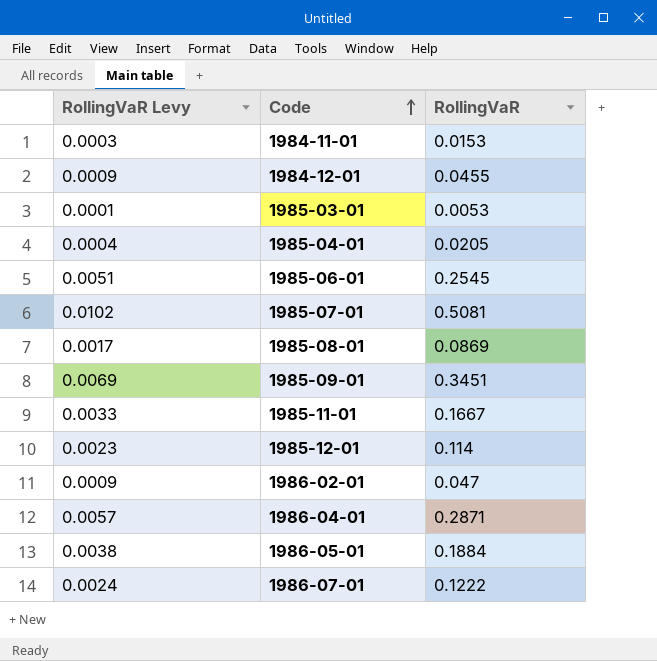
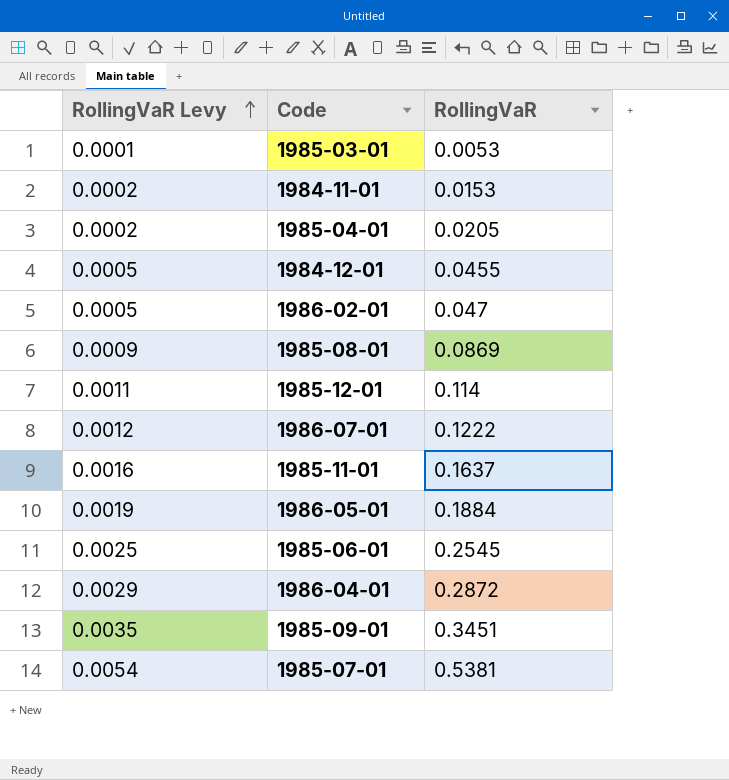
row order: Code ascending -> RollingVaR Levy ascending
column RollingVaR Levy | formula: [RollingVaR] * 0.02 -> [RollingVaR] * 0.01
1985-11-01 | RollingVaR: 0.1667 -> 0.1637
1986-04-01 | RollingVaR: 0.2871 -> 0.2872
1985-07-01 | RollingVaR: 0.5081 -> 0.5381

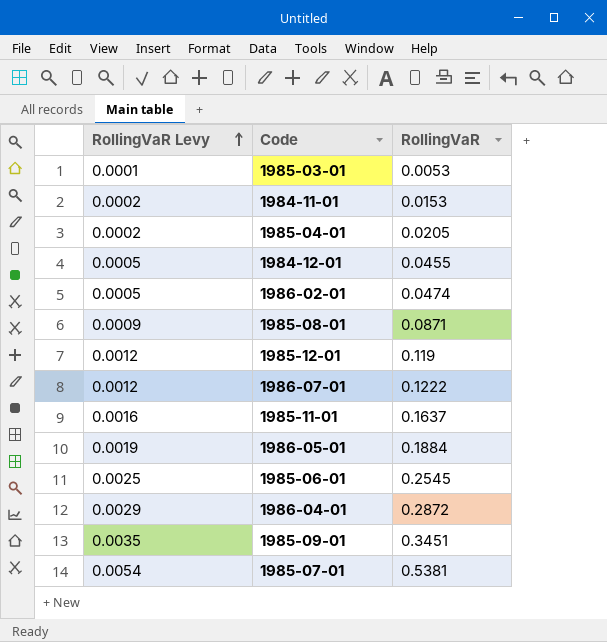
1986-02-01 | RollingVaR: 0.047 -> 0.0474
1985-08-01 | RollingVaR: 0.0869 -> 0.0871
1985-12-01 | RollingVaR Levy: 0.0011 -> 0.0012
1985-12-01 | RollingVaR: 0.114 -> 0.119

